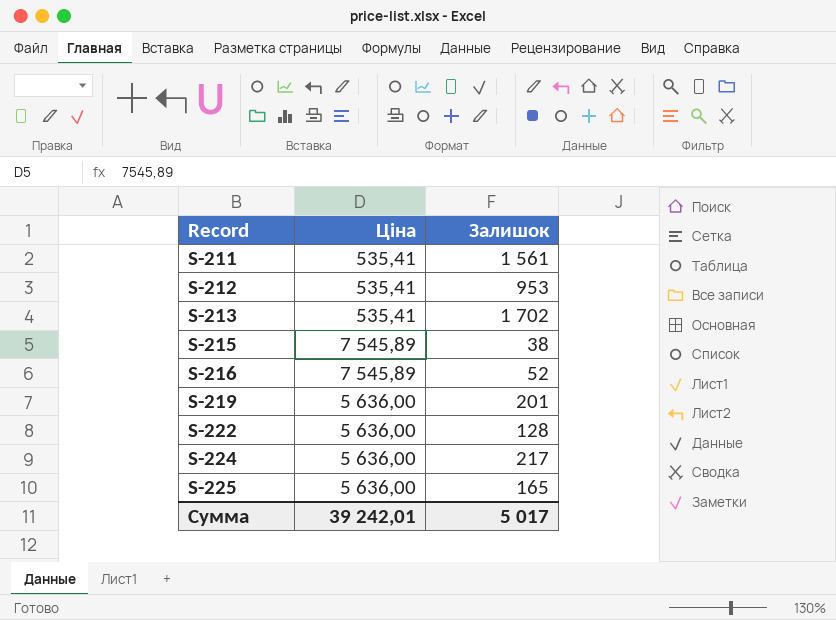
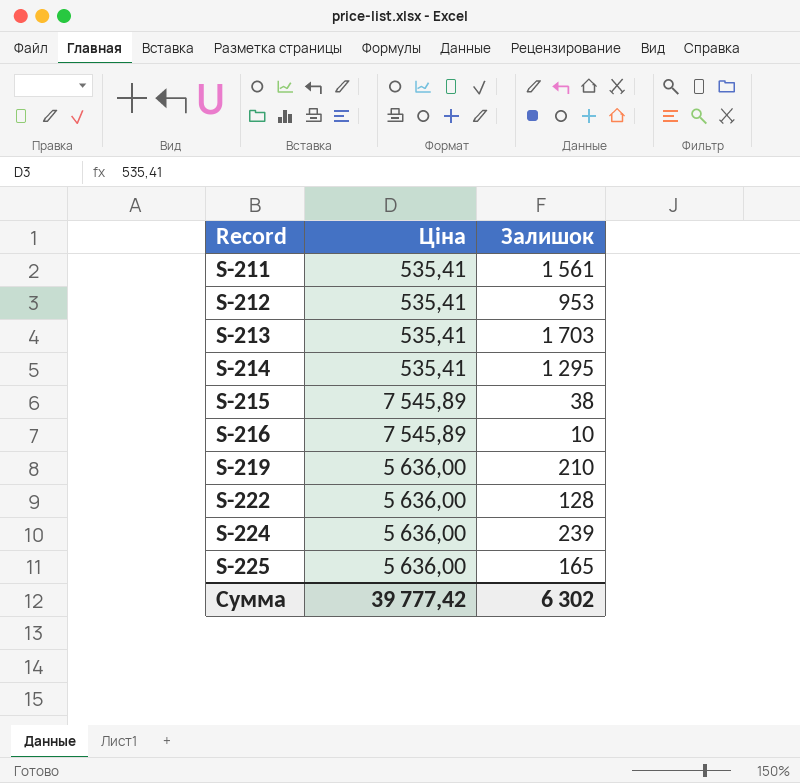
S-213 | Залишок: 1 702 -> 1 703
row S-214: none -> 535,41 | 1 295
S-216 | Залишок: 52 -> 10
S-219 | Залишок: 201 -> 210
S-224 | Залишок: 217 -> 239
Сумма | Ціна: 39 242,01 -> 39 777,42
Сумма | Залишок: 5 017 -> 6 302

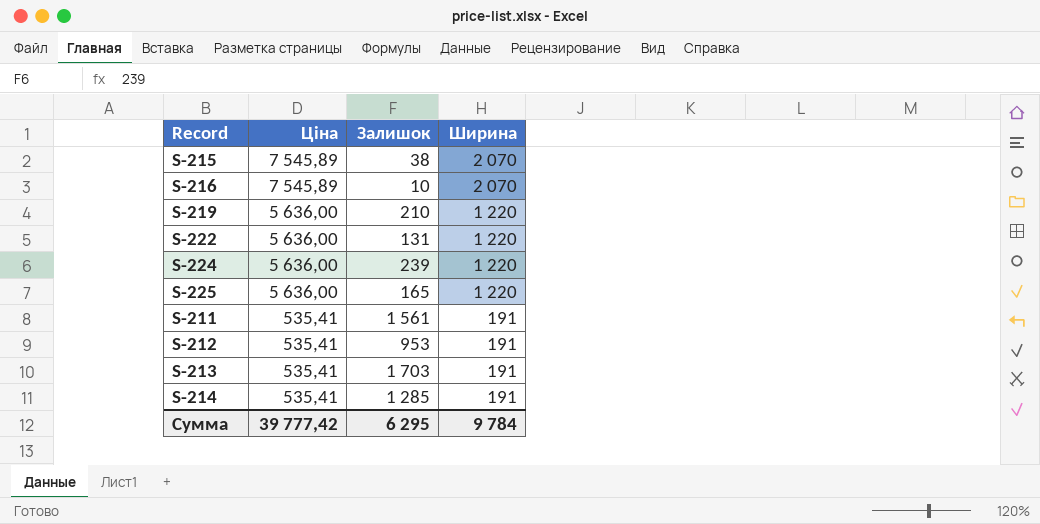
row order: Record ascending -> Ціна descending
column Ширина | position: none -> 4
S-222 | Залишок: 128 -> 131
S-214 | Залишок: 1 295 -> 1 285
Сумма | Залишок: 6 302 -> 6 295

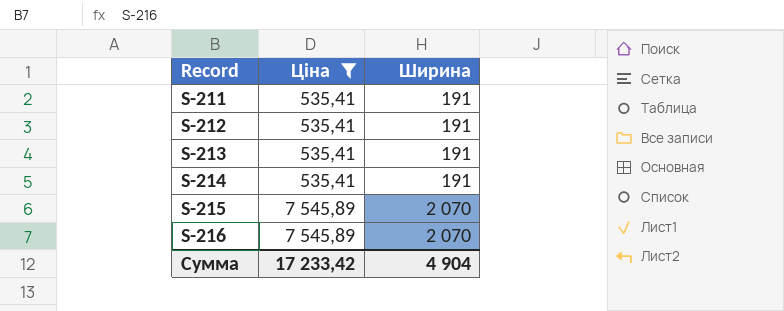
filter: none -> Ціна != 5 636,00
row order: Ціна descending -> Record ascending
column Залишок | position: 3 -> none
Сумма | Ціна: 39 777,42 -> 17 233,42
Сумма | Ширина: 9 784 -> 4 904

